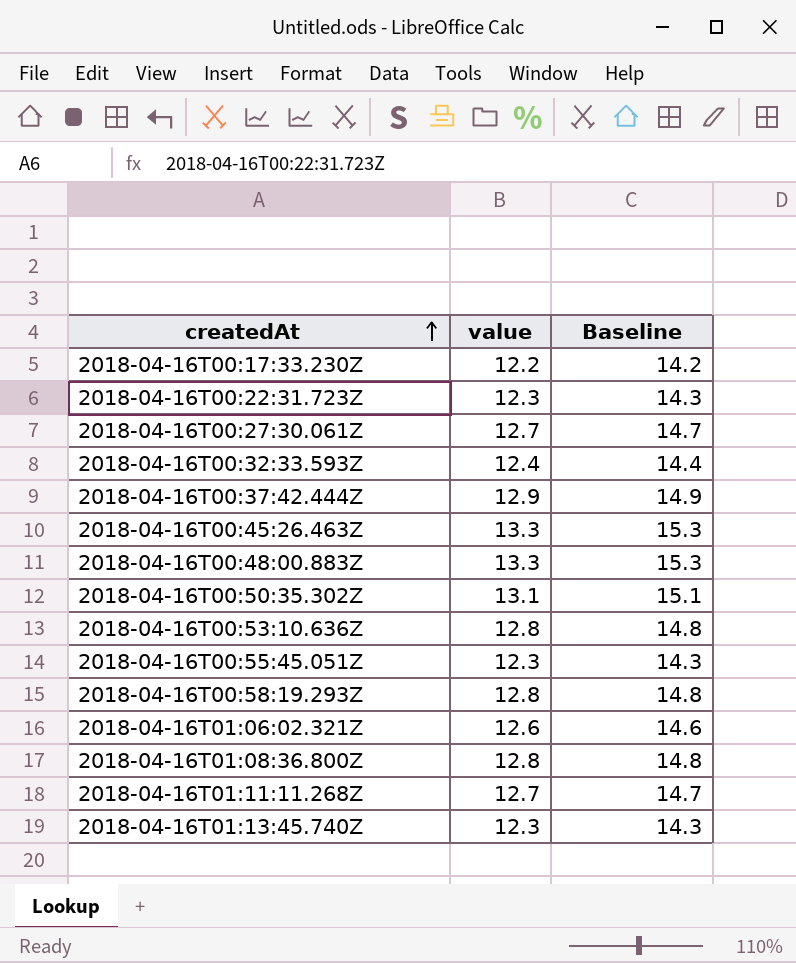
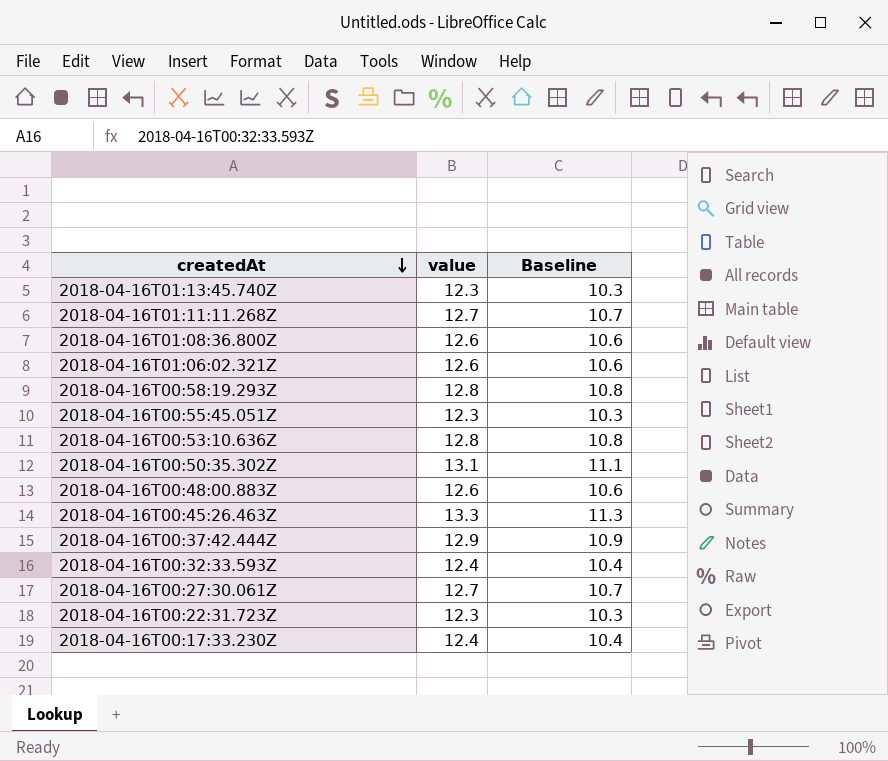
row order: createdAt ascending -> createdAt descending
column Baseline | formula: [value] + 2 -> [value] - 2
2018-04-16T01:08:36.800Z | value: 12.8 -> 12.6
2018-04-16T00:48:00.883Z | value: 13.3 -> 12.6
2018-04-16T00:17:33.230Z | value: 12.2 -> 12.4

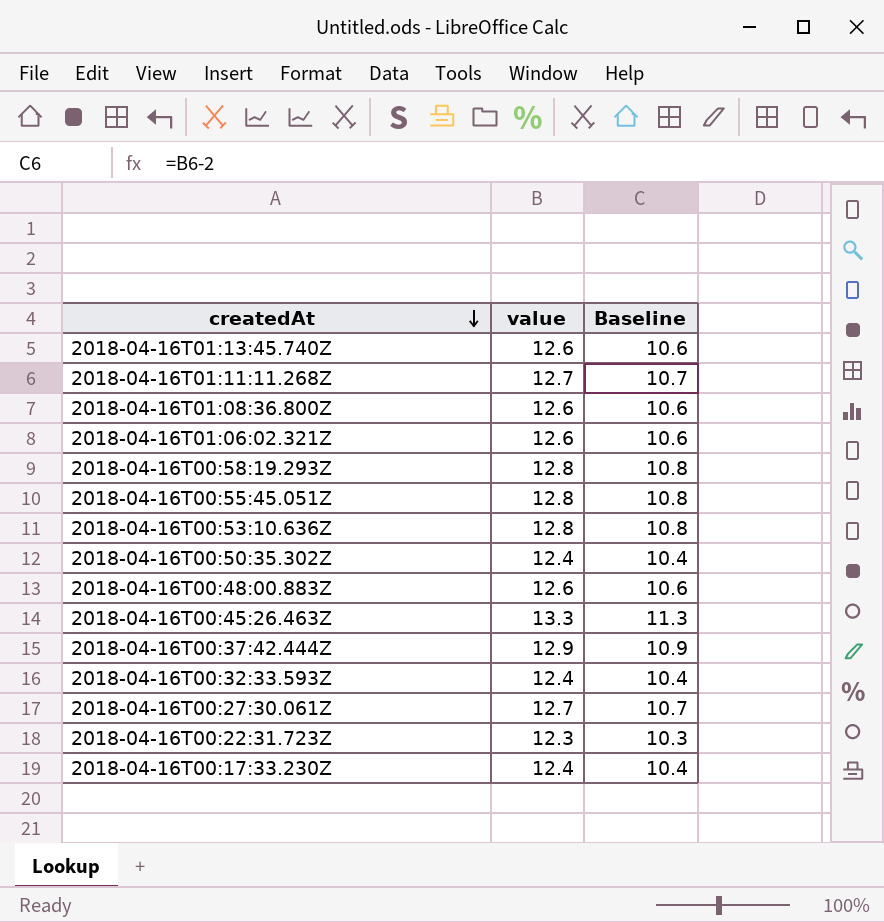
2018-04-16T01:13:45.740Z | value: 12.3 -> 12.6
2018-04-16T01:13:45.740Z | Baseline: 10.3 -> 10.6
2018-04-16T00:55:45.051Z | value: 12.3 -> 12.8
2018-04-16T00:55:45.051Z | Baseline: 10.3 -> 10.8
2018-04-16T00:50:35.302Z | value: 13.1 -> 12.4
2018-04-16T00:50:35.302Z | Baseline: 11.1 -> 10.4

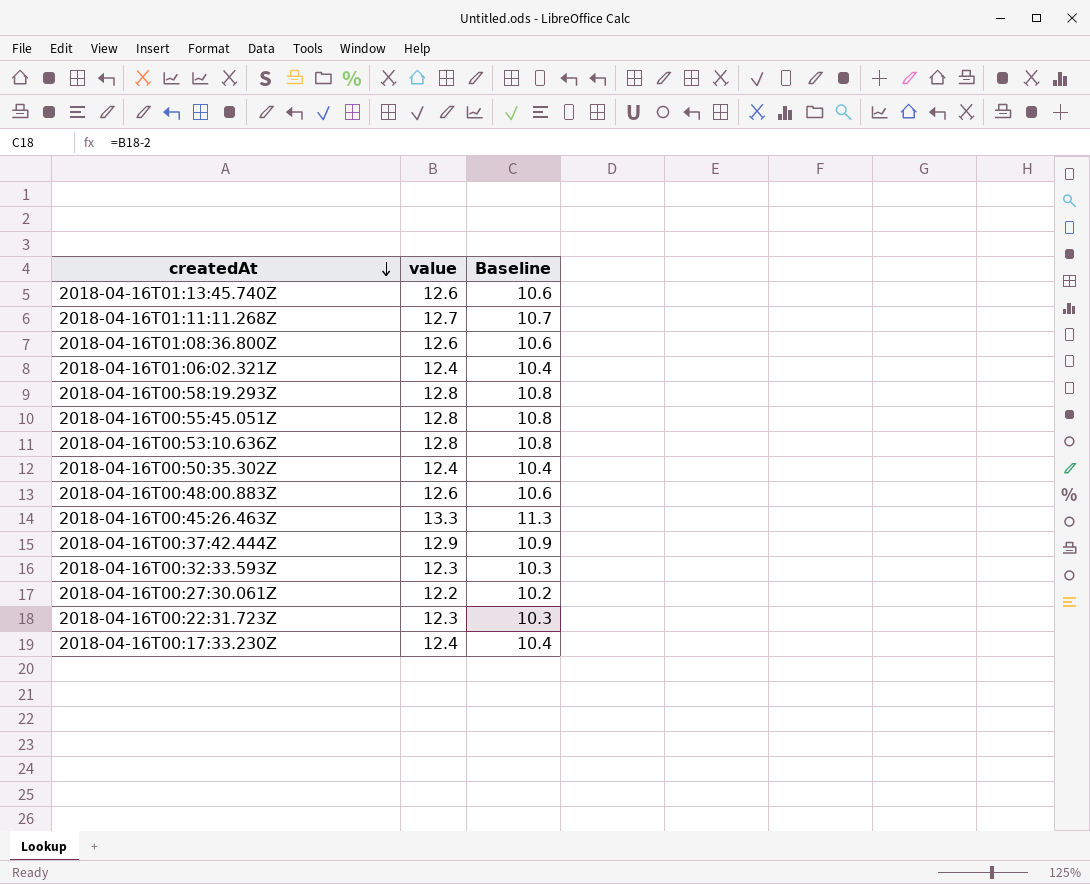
2018-04-16T01:06:02.321Z | value: 12.6 -> 12.4
2018-04-16T01:06:02.321Z | Baseline: 10.6 -> 10.4
2018-04-16T00:32:33.593Z | value: 12.4 -> 12.3
2018-04-16T00:32:33.593Z | Baseline: 10.4 -> 10.3
2018-04-16T00:27:30.061Z | value: 12.7 -> 12.2
2018-04-16T00:27:30.061Z | Baseline: 10.7 -> 10.2

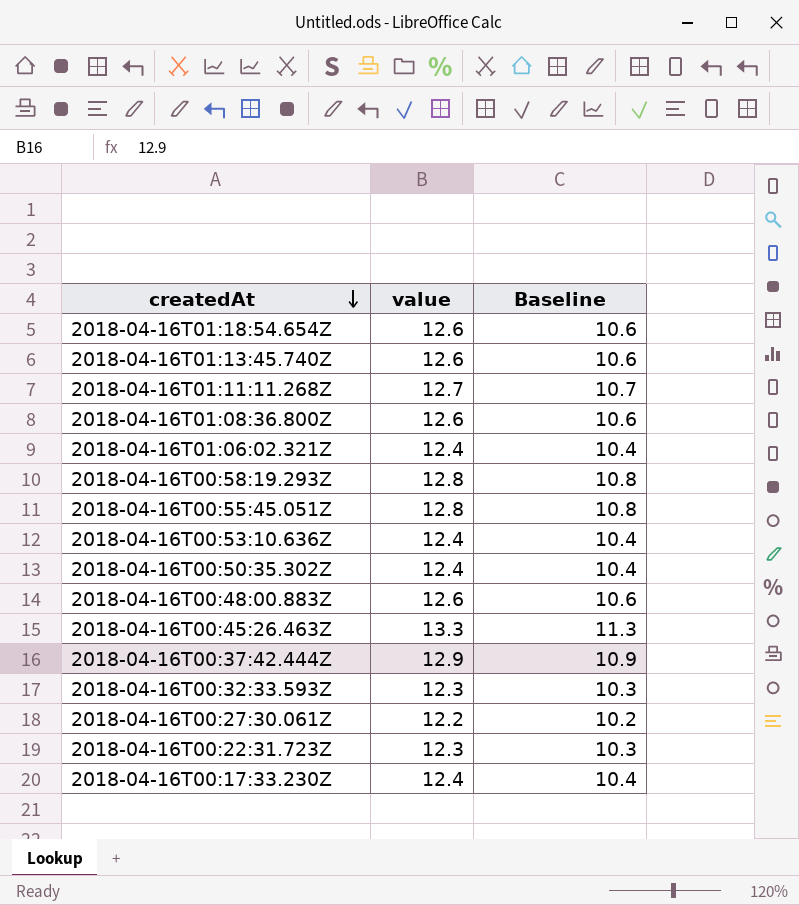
row 2018-04-16T01:18:54.654Z: none -> 12.6 | 10.6
2018-04-16T00:53:10.636Z | value: 12.8 -> 12.4
2018-04-16T00:53:10.636Z | Baseline: 10.8 -> 10.4

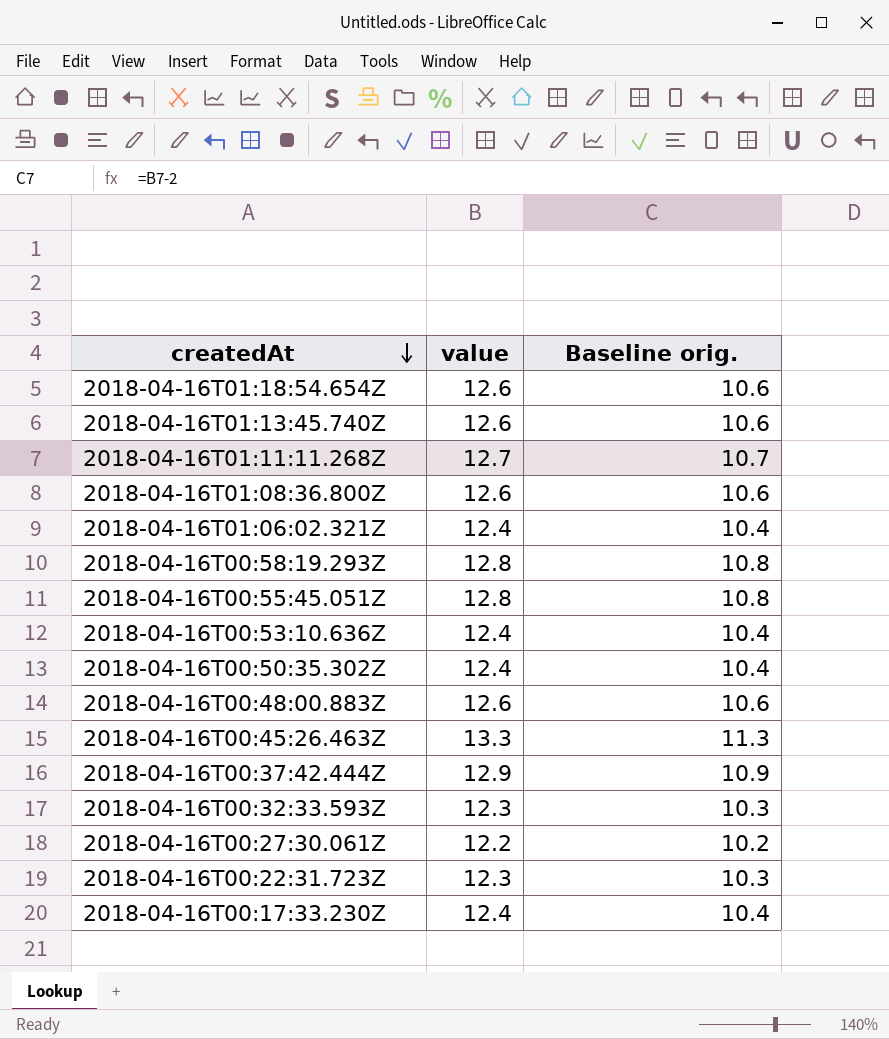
column name: Baseline -> Baseline orig.

